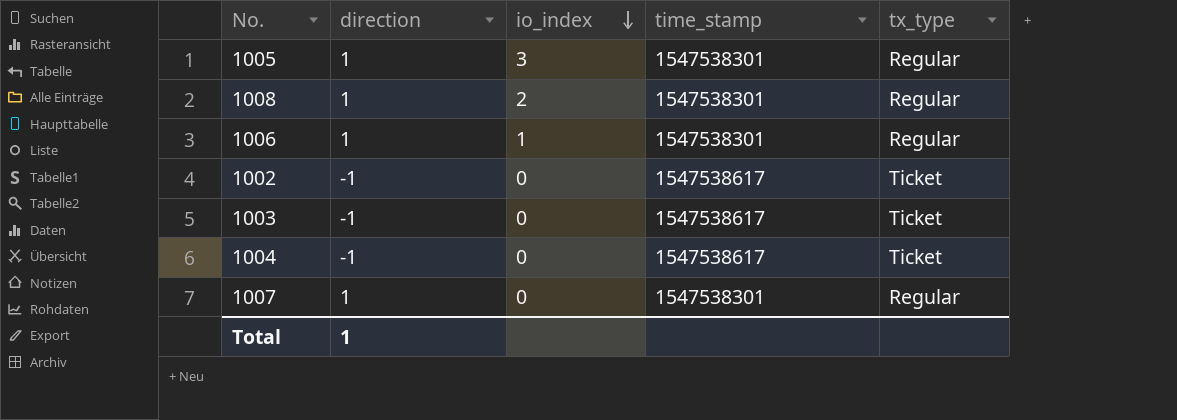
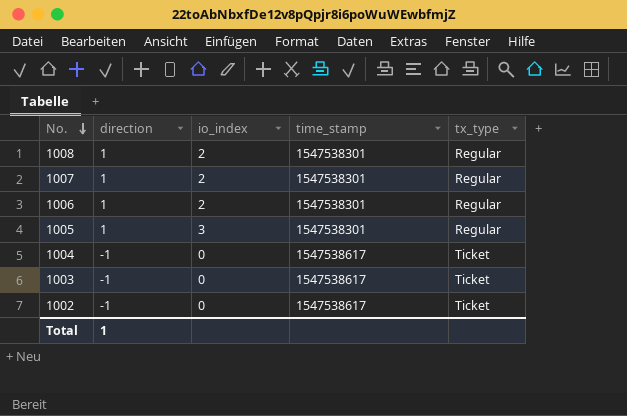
row order: io_index descending -> No. descending
1007 | io_index: 0 -> 2
1006 | io_index: 1 -> 2

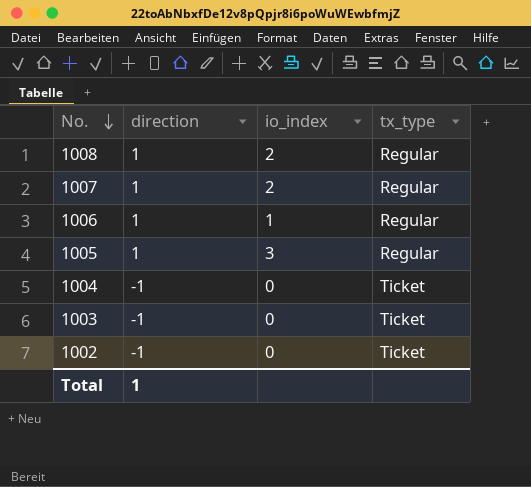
column time_stamp | position: 4 -> none
1006 | io_index: 2 -> 1

